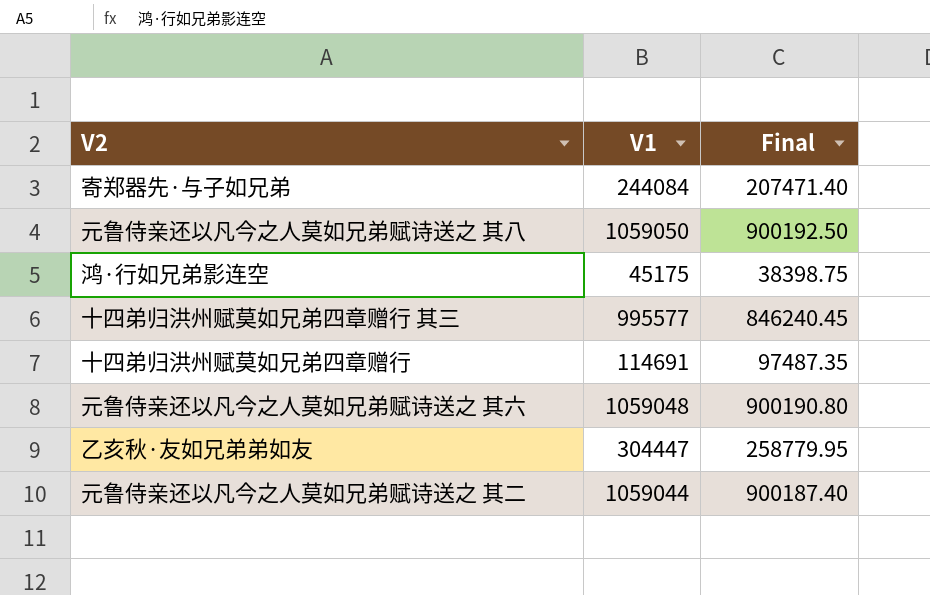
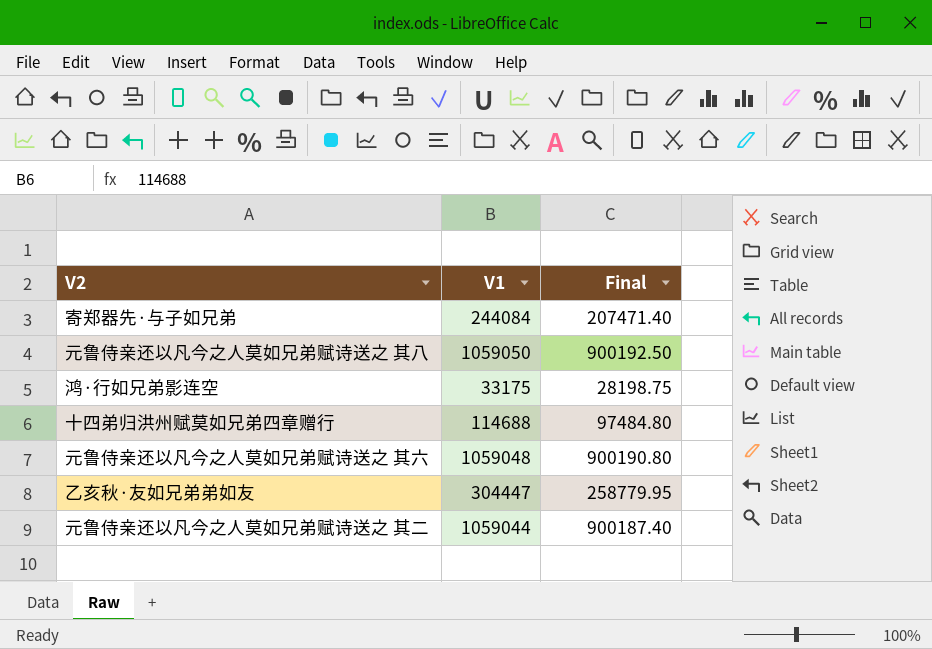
row 十四弟归洪州赋莫如兄弟四章赠行 其三: 995577 | 846240.45 -> none
鸿·行如兄弟影连空 | V1: 45175 -> 33175
鸿·行如兄弟影连空 | Final: 38398.75 -> 28198.75
十四弟归洪州赋莫如兄弟四章赠行 | V1: 114691 -> 114688
十四弟归洪州赋莫如兄弟四章赠行 | Final: 97487.35 -> 97484.80

